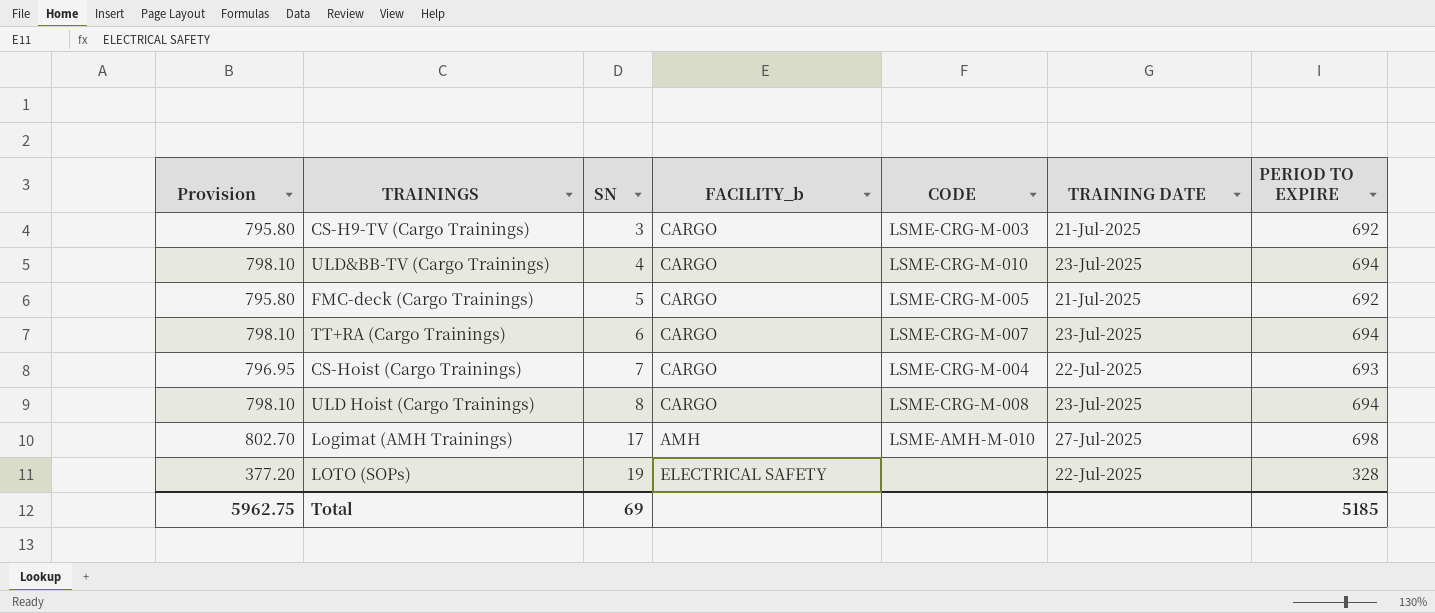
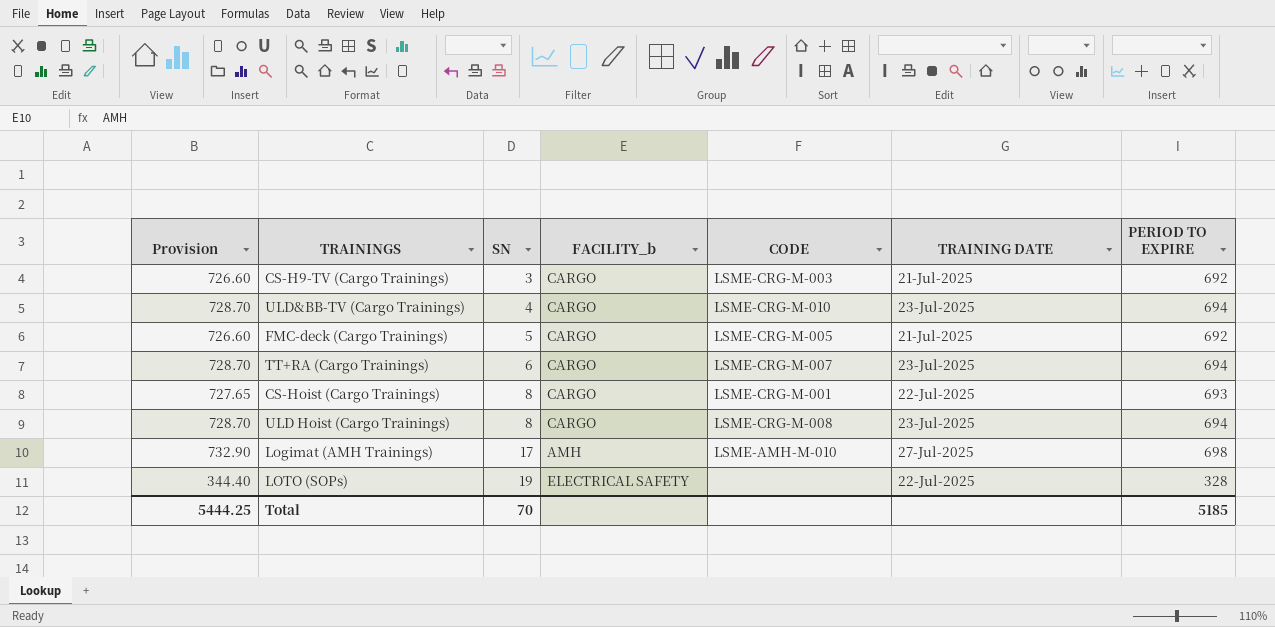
column Provision | formula: [PERIOD TO EXPIRE] * 1.15 -> [PERIOD TO EXPIRE] * 1.05
CS-Hoist (Cargo Trainings) | SN: 7 -> 8
CS-Hoist (Cargo Trainings) | CODE: LSME-CRG-M-004 -> LSME-CRG-M-001
Total | Provision: 5962.75 -> 5444.25
Total | SN: 69 -> 70

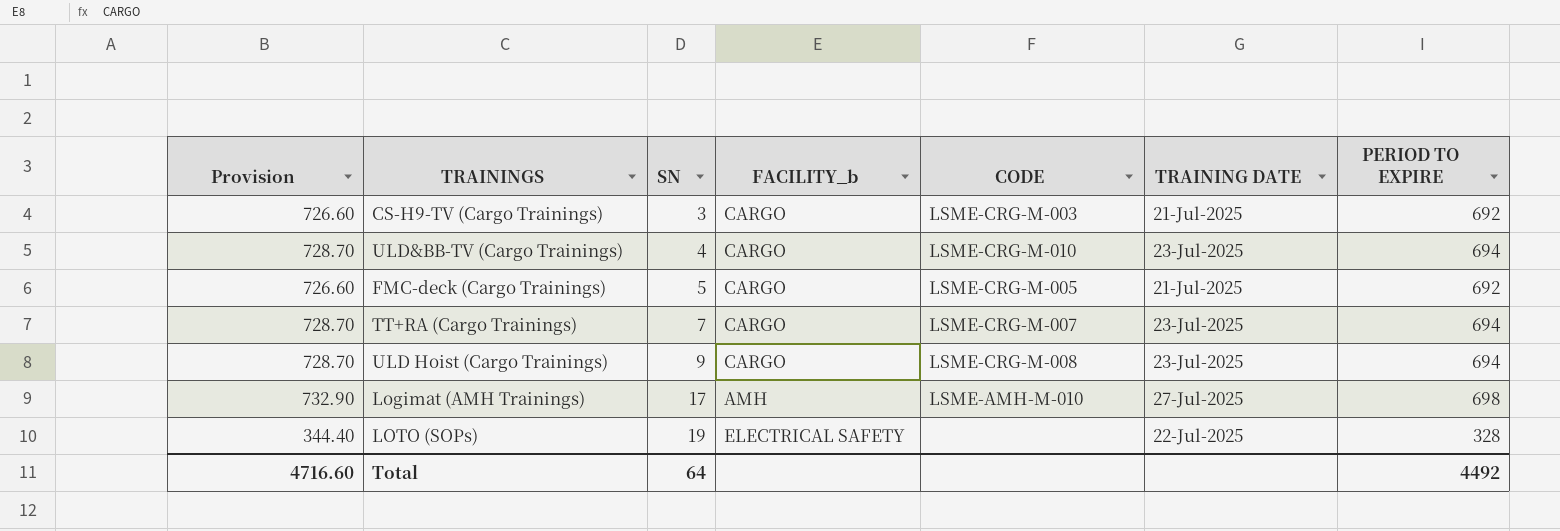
row CS-Hoist (Cargo Trainings): 727.65 | 8 | CARGO | LSME-CRG-M-001 | 22-Jul-2025 | 693 -> none
TT+RA (Cargo Trainings) | SN: 6 -> 7
ULD Hoist (Cargo Trainings) | SN: 8 -> 9
Total | Provision: 5444.25 -> 4716.60
Total | SN: 70 -> 64
Total | PERIOD TO EXPIRE: 5185 -> 4492

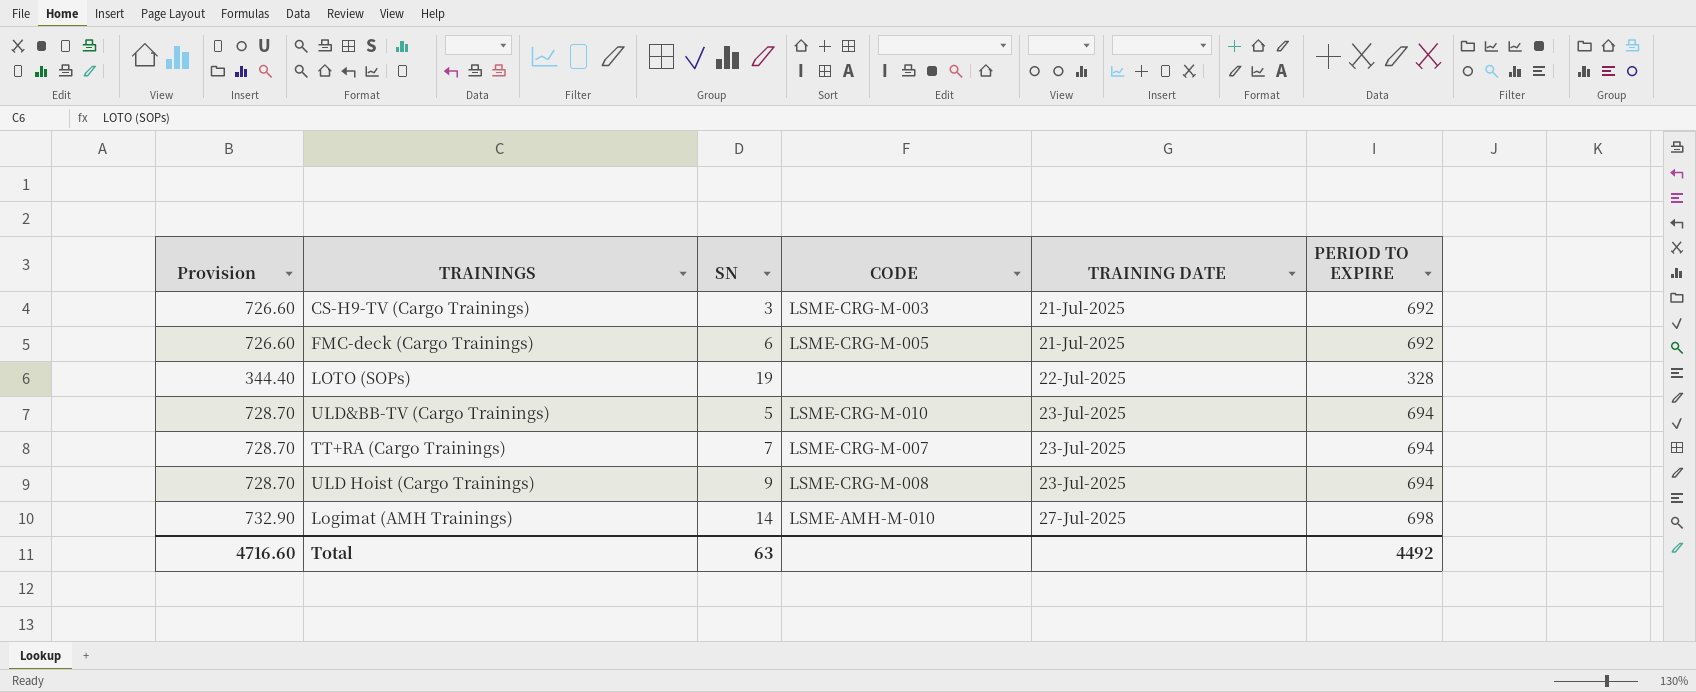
row order: SN ascending -> TRAINING DATE ascending
column FACILITY_b | position: 4 -> none
FMC-deck (Cargo Trainings) | SN: 5 -> 6
ULD&BB-TV (Cargo Trainings) | SN: 4 -> 5
Logimat (AMH Trainings) | SN: 17 -> 14
Total | SN: 64 -> 63

